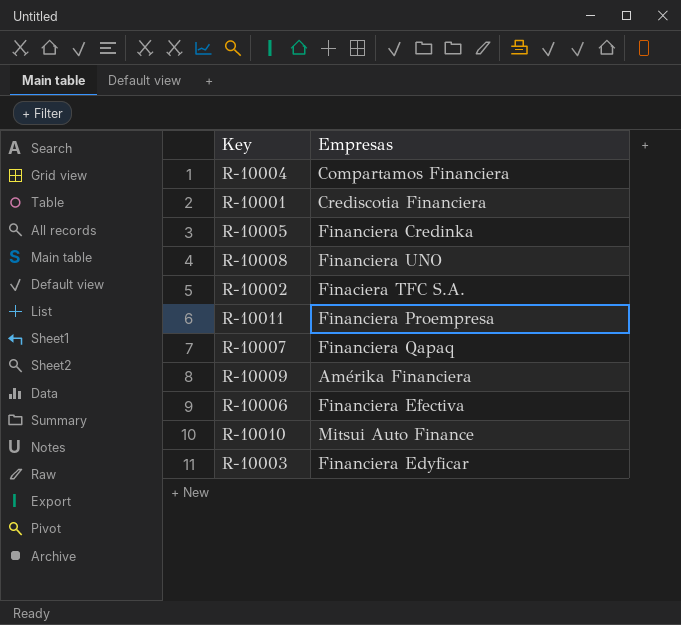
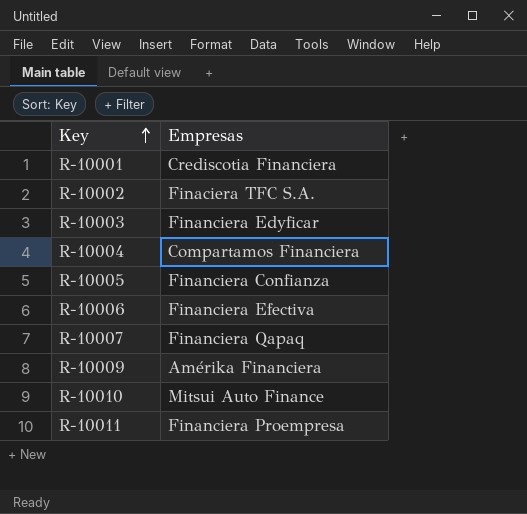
row order: none -> Key ascending
row R-10008: Financiera UNO -> none
R-10005 | Empresas: Financiera Credinka -> Financiera Confianza

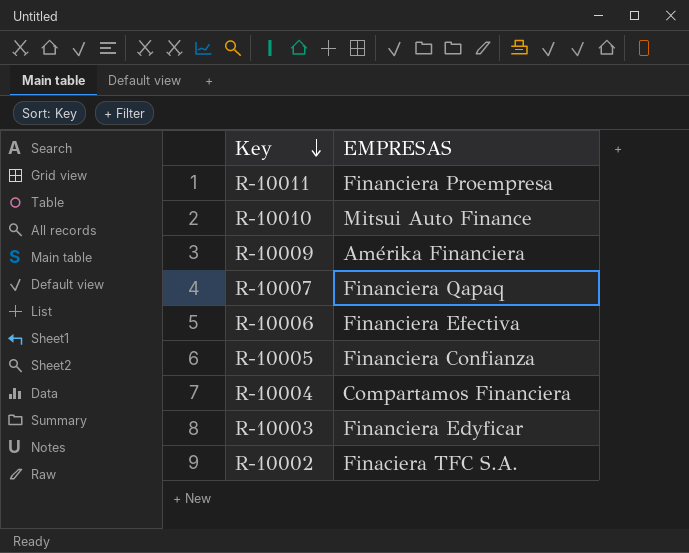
row order: Key ascending -> Key descending
column name: Empresas -> EMPRESAS
row R-10001: Crediscotia Financiera -> none

